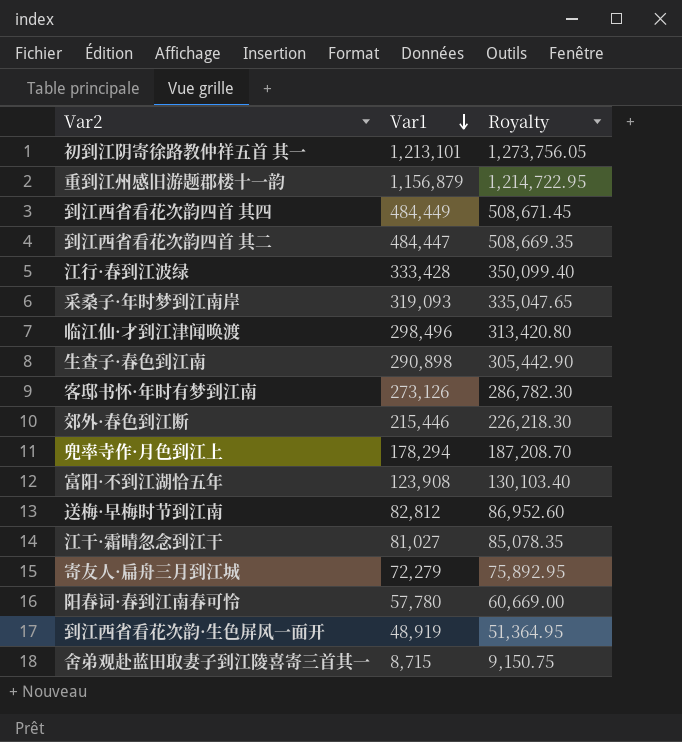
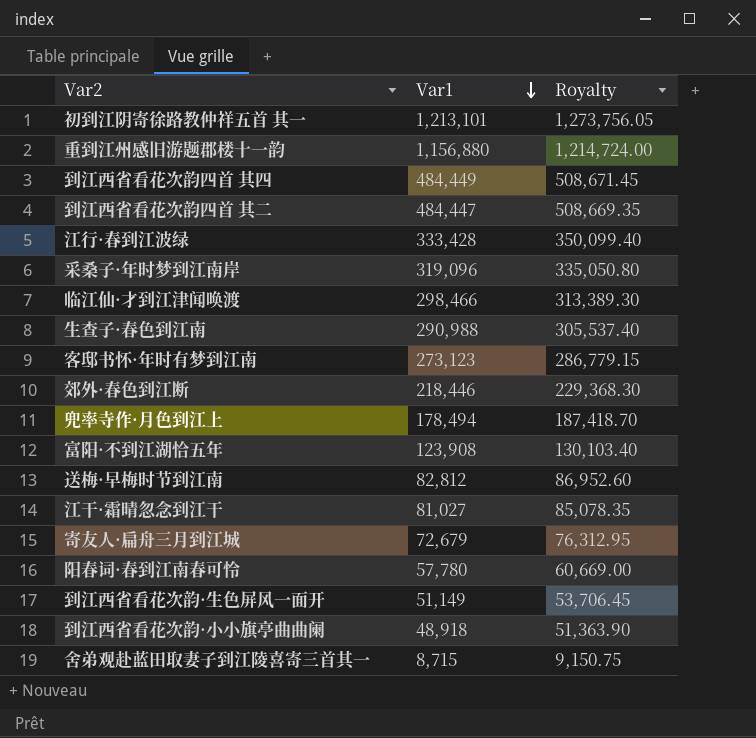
重到江州感旧游题郡楼十一韵 | Var1: 1,156,879 -> 1,156,880
重到江州感旧游题郡楼十一韵 | Royalty: 1,214,722.95 -> 1,214,724.00
采桑子·年时梦到江南岸 | Var1: 319,093 -> 319,096
采桑子·年时梦到江南岸 | Royalty: 335,047.65 -> 335,050.80
临江仙·才到江津闻唤渡 | Var1: 298,496 -> 298,466
临江仙·才到江津闻唤渡 | Royalty: 313,420.80 -> 313,389.30
生查子·春色到江南 | Var1: 290,898 -> 290,988
生查子·春色到江南 | Royalty: 305,442.90 -> 305,537.40
客邸书怀·年时有梦到江南 | Var1: 273,126 -> 273,123
客邸书怀·年时有梦到江南 | Royalty: 286,782.30 -> 286,779.15
郊外·春色到江断 | Var1: 215,446 -> 218,446
郊外·春色到江断 | Royalty: 226,218.30 -> 229,368.30
兜率寺作·月色到江上 | Var1: 178,294 -> 178,494
兜率寺作·月色到江上 | Royalty: 187,208.70 -> 187,418.70
寄友人·扁舟三月到江城 | Var1: 72,279 -> 72,679
寄友人·扁舟三月到江城 | Royalty: 75,892.95 -> 76,312.95
到江西省看花次韵·生色屏风一面开 | Var1: 48,919 -> 51,149
到江西省看花次韵·生色屏风一面开 | Royalty: 51,364.95 -> 53,706.45
row 到江西省看花次韵·小小旗亭曲曲阑: none -> 48,918 | 51,363.90

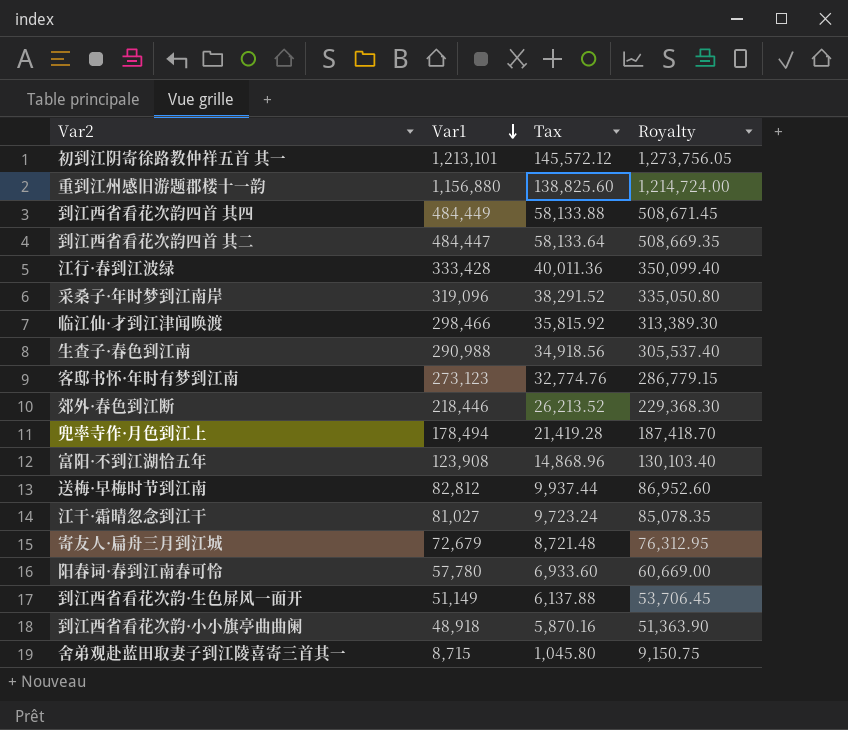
column Tax | formula: none -> [Var1] * 0.12

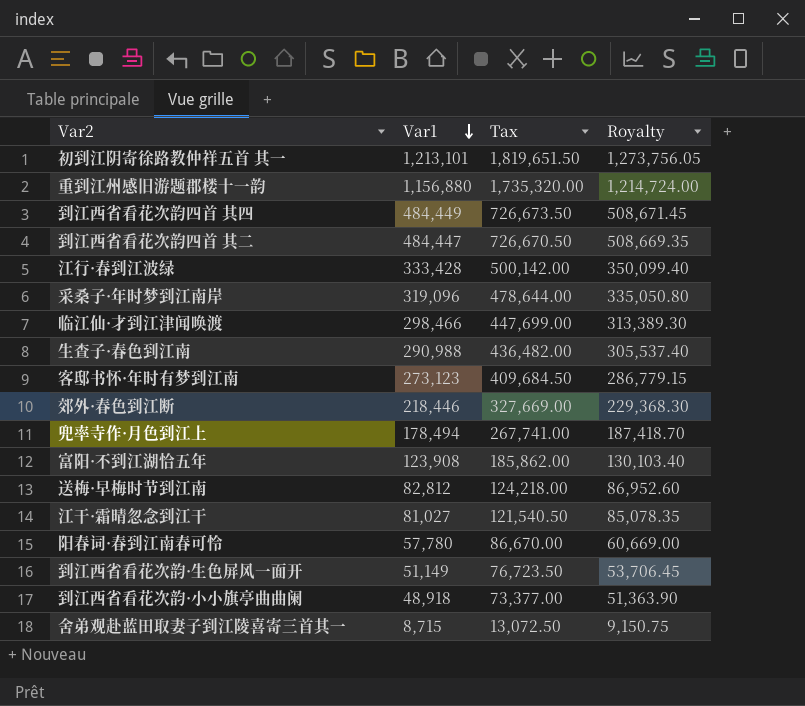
column Tax | formula: [Var1] * 0.12 -> [Var1] * 1.5
row 寄友人·扁舟三月到江城: 72,679 | 8,721.48 | 76,312.95 -> none

